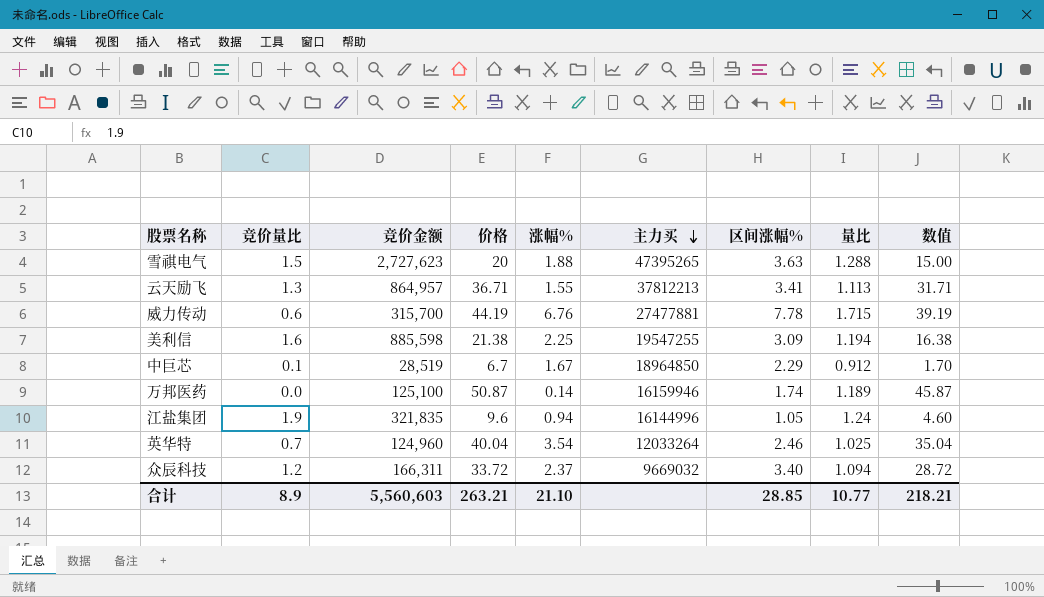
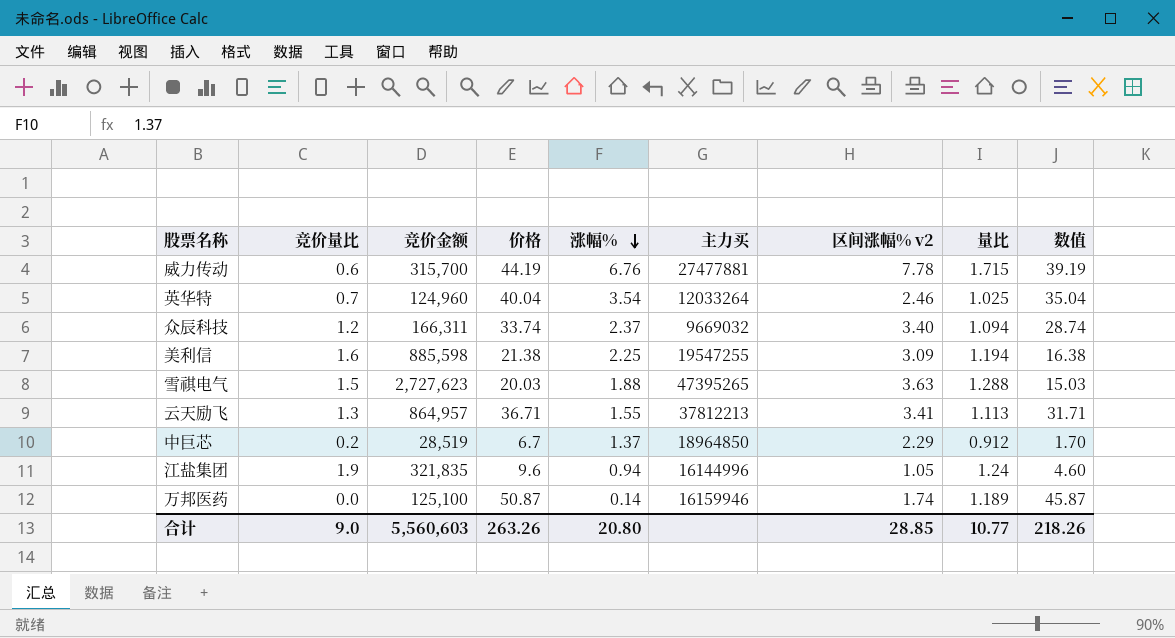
row order: 主力买 descending -> 涨幅% descending
column name: 区间涨幅% -> 区间涨幅% v2
众辰科技 | 价格: 33.72 -> 33.74
众辰科技 | 数值: 28.72 -> 28.74
雪祺电气 | 价格: 20 -> 20.03
雪祺电气 | 数值: 15.00 -> 15.03
中巨芯 | 竞价量比: 0.1 -> 0.2
中巨芯 | 涨幅%: 1.67 -> 1.37
合计 | 竞价量比: 8.9 -> 9.0
合计 | 价格: 263.21 -> 263.26
合计 | 涨幅%: 21.10 -> 20.80
合计 | 数值: 218.21 -> 218.26

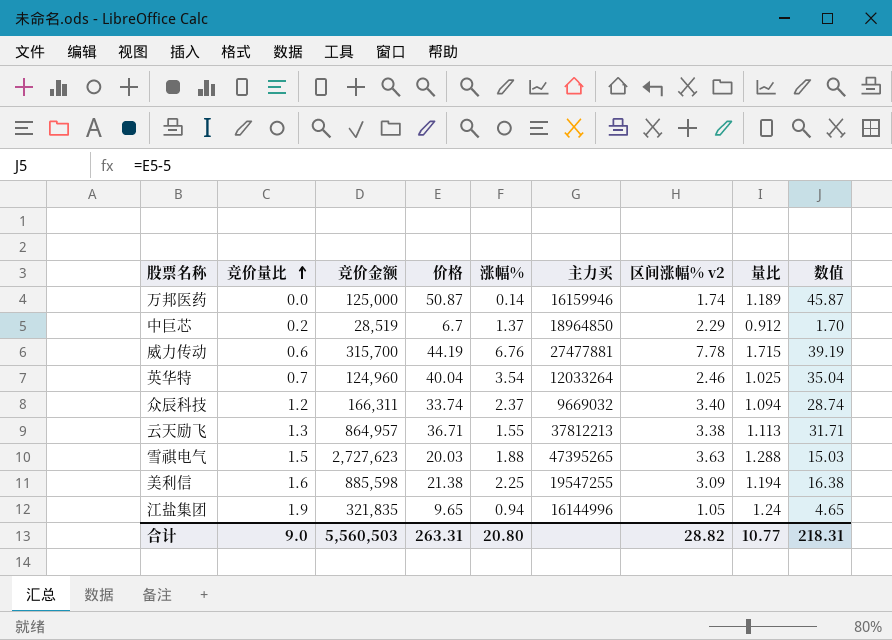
row order: 涨幅% descending -> 竞价量比 ascending
万邦医药 | 竞价金额: 125,100 -> 125,000
云天励飞 | 区间涨幅% v2: 3.41 -> 3.38
江盐集团 | 价格: 9.6 -> 9.65
江盐集团 | 数值: 4.60 -> 4.65
合计 | 竞价金额: 5,560,603 -> 5,560,503
合计 | 价格: 263.26 -> 263.31
合计 | 区间涨幅% v2: 28.85 -> 28.82
合计 | 数值: 218.26 -> 218.31

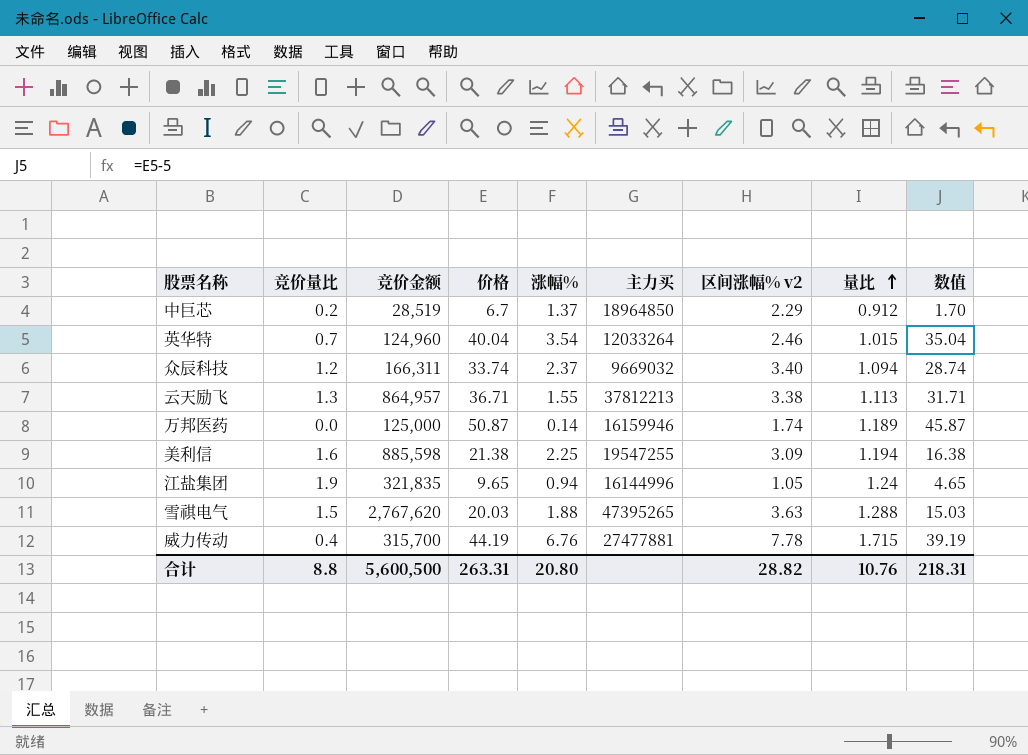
row order: 竞价量比 ascending -> 量比 ascending
英华特 | 量比: 1.025 -> 1.015
雪祺电气 | 竞价金额: 2,727,623 -> 2,767,620
威力传动 | 竞价量比: 0.6 -> 0.4
合计 | 竞价量比: 9.0 -> 8.8
合计 | 竞价金额: 5,560,503 -> 5,600,500
合计 | 量比: 10.77 -> 10.76

